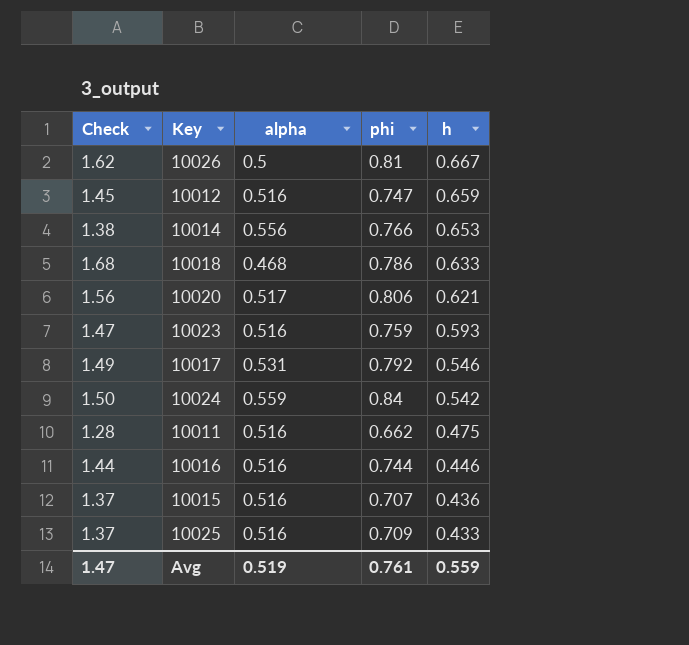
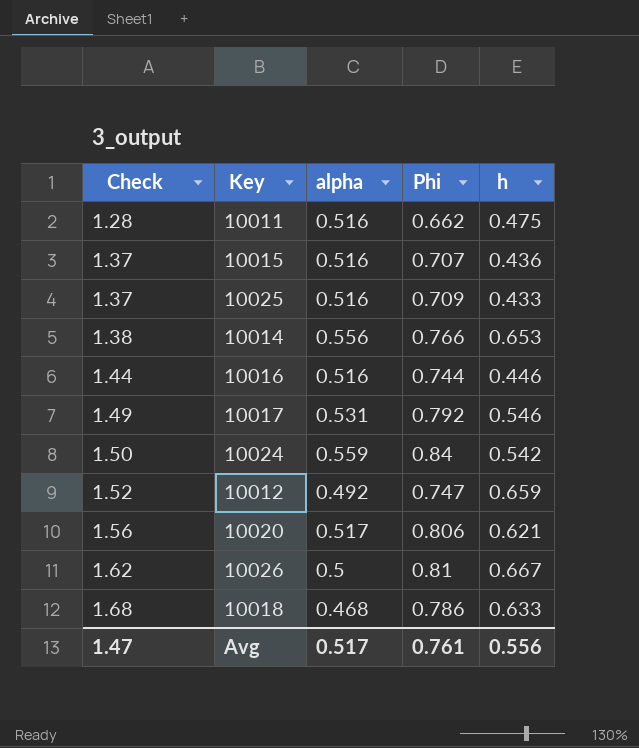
row order: h descending -> Check ascending
column name: phi -> Phi
row 10023: 1.47 | 0.516 | 0.759 | 0.593 -> none
10012 | Check: 1.45 -> 1.52
10012 | alpha: 0.516 -> 0.492
Avg | alpha: 0.519 -> 0.517
Avg | h: 0.559 -> 0.556

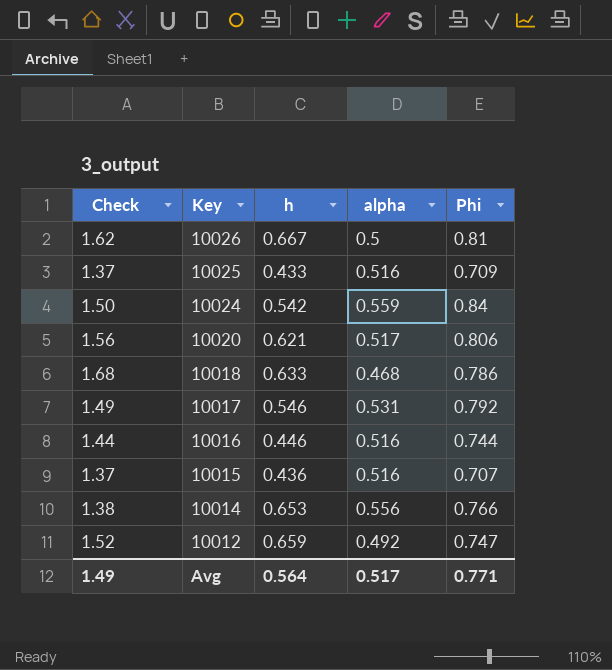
row order: Check ascending -> Key descending
column h | position: 5 -> 3
row 10011: 1.28 | 0.516 | 0.662 | 0.475 -> none
Avg | Check: 1.47 -> 1.49
Avg | h: 0.556 -> 0.564
Avg | Phi: 0.761 -> 0.771

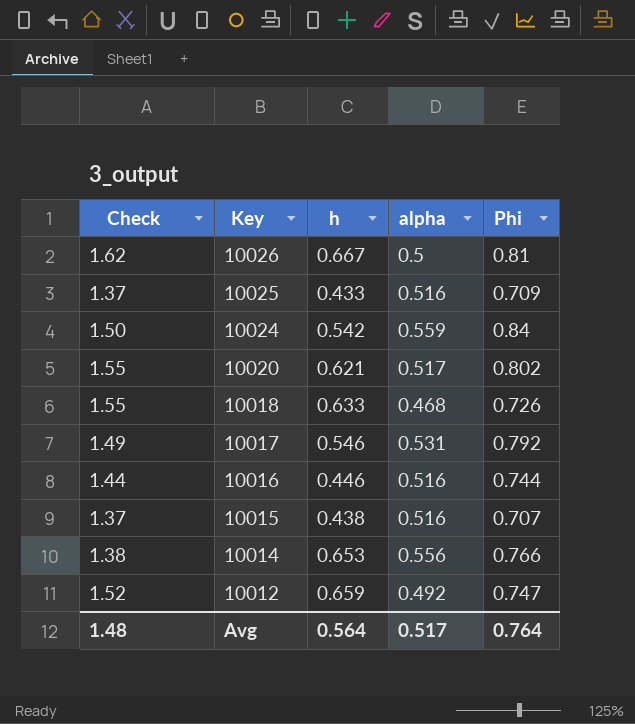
10020 | Check: 1.56 -> 1.55
10020 | Phi: 0.806 -> 0.802
10018 | Check: 1.68 -> 1.55
10018 | Phi: 0.786 -> 0.726
10015 | h: 0.436 -> 0.438
Avg | Check: 1.49 -> 1.48
Avg | Phi: 0.771 -> 0.764

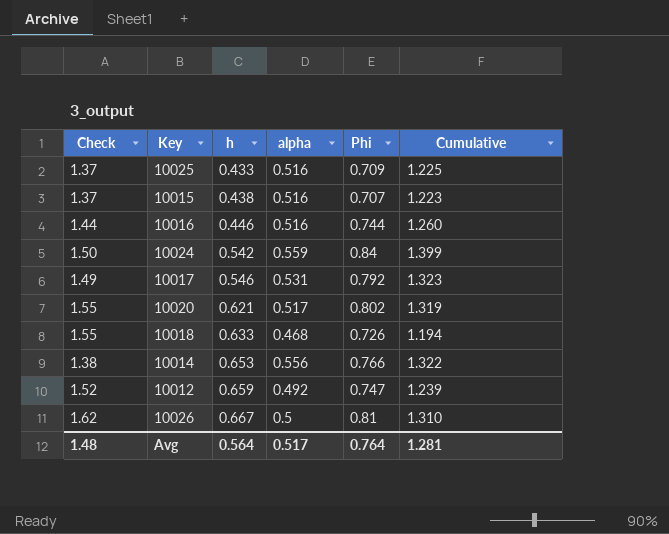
row order: Key descending -> h ascending
column Cumulative | formula: none -> [alpha] + [Phi]

